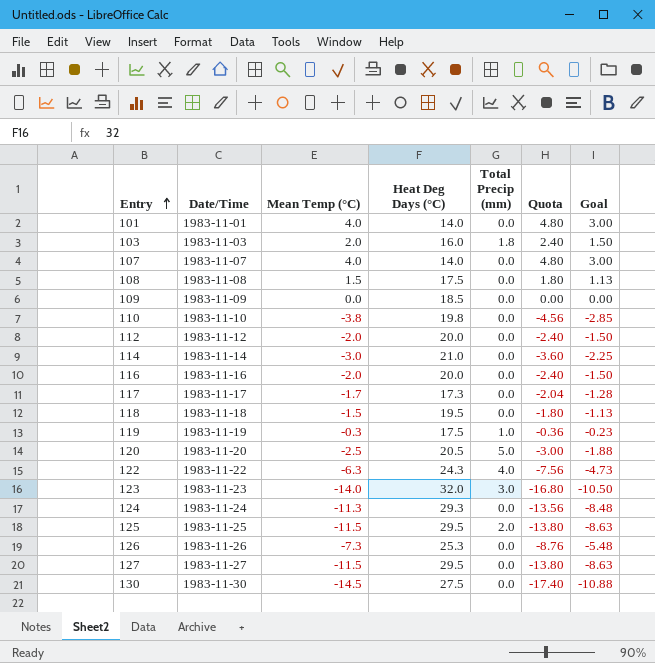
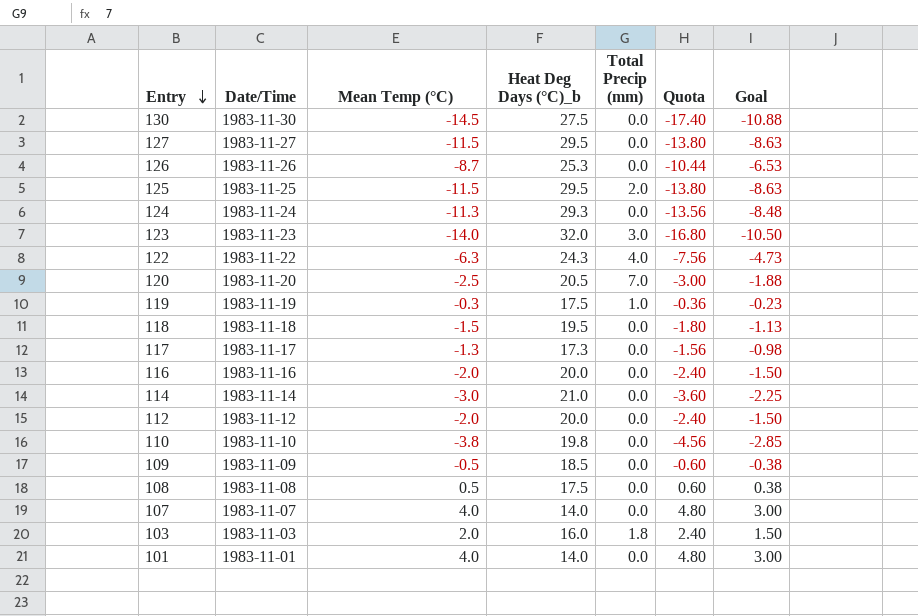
row order: Entry ascending -> Entry descending
column name: Heat Deg Days (°C) -> Heat Deg Days (°C)_b
126 | Mean Temp (°C): -7.3 -> -8.7
126 | Quota: -8.76 -> -10.44
126 | Goal: -5.48 -> -6.53
120 | Total Precip (mm): 5.0 -> 7.0
117 | Mean Temp (°C): -1.7 -> -1.3
117 | Quota: -2.04 -> -1.56
117 | Goal: -1.28 -> -0.98
109 | Mean Temp (°C): 0.0 -> -0.5
109 | Quota: 0.00 -> -0.60
109 | Goal: 0.00 -> -0.38
108 | Mean Temp (°C): 1.5 -> 0.5
108 | Quota: 1.80 -> 0.60
108 | Goal: 1.13 -> 0.38

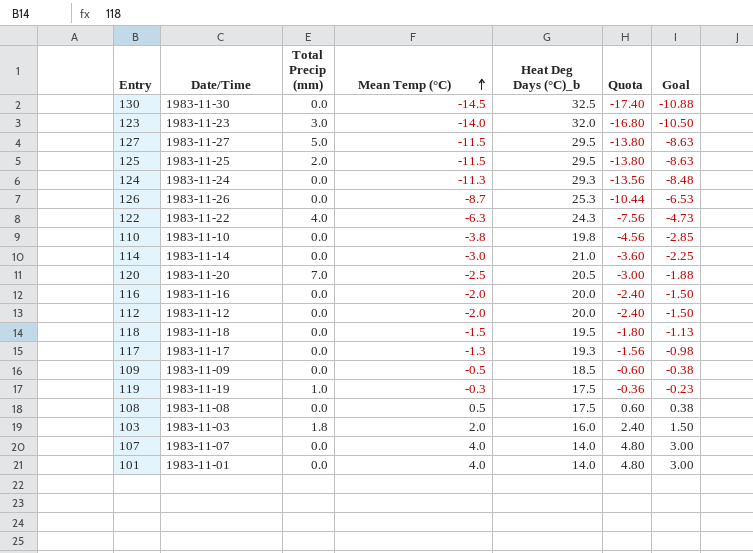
row order: Entry descending -> Mean Temp (°C) ascending
column Total Precip (mm) | position: 5 -> 3
130 | Heat Deg Days (°C)_b: 27.5 -> 32.5
127 | Total Precip (mm): 0.0 -> 5.0
117 | Heat Deg Days (°C)_b: 17.3 -> 19.3

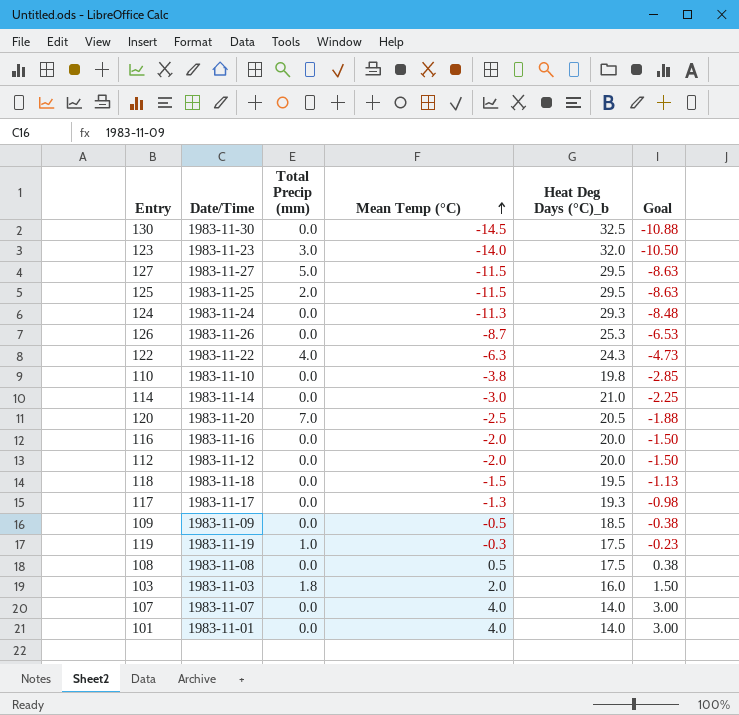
column Quota | formula: [Mean Temp (°C)] * 1.2 -> none

